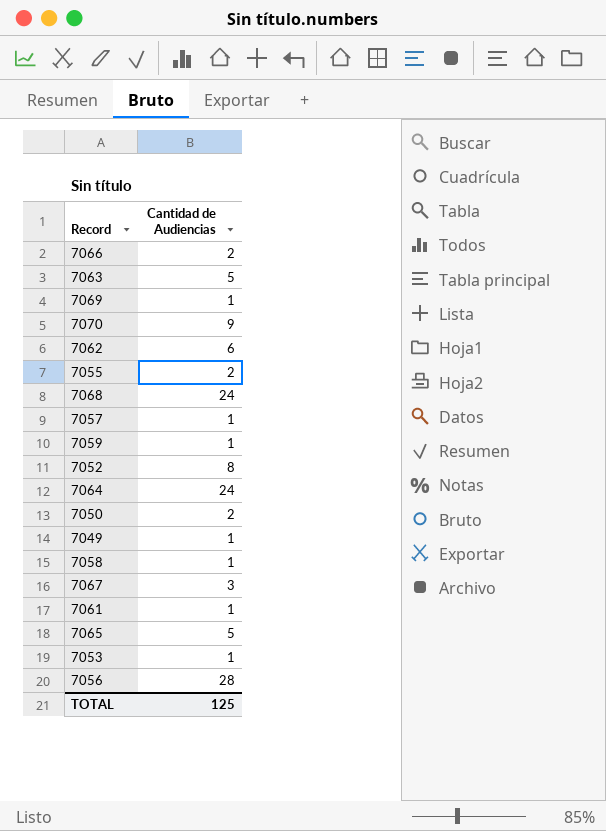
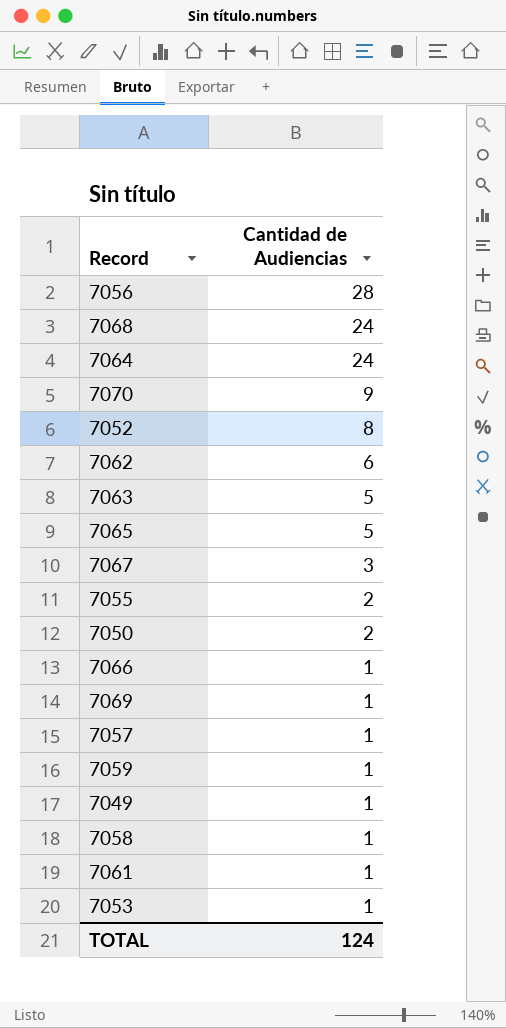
row order: none -> Cantidad de Audiencias descending
7066 | Cantidad de Audiencias: 2 -> 1
TOTAL | Cantidad de Audiencias: 125 -> 124

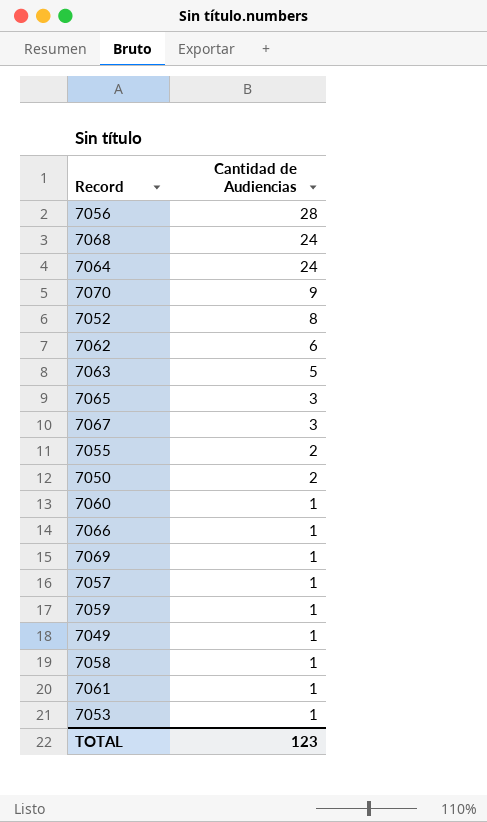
7065 | Cantidad de Audiencias: 5 -> 3
row 7060: none -> 1
TOTAL | Cantidad de Audiencias: 124 -> 123

